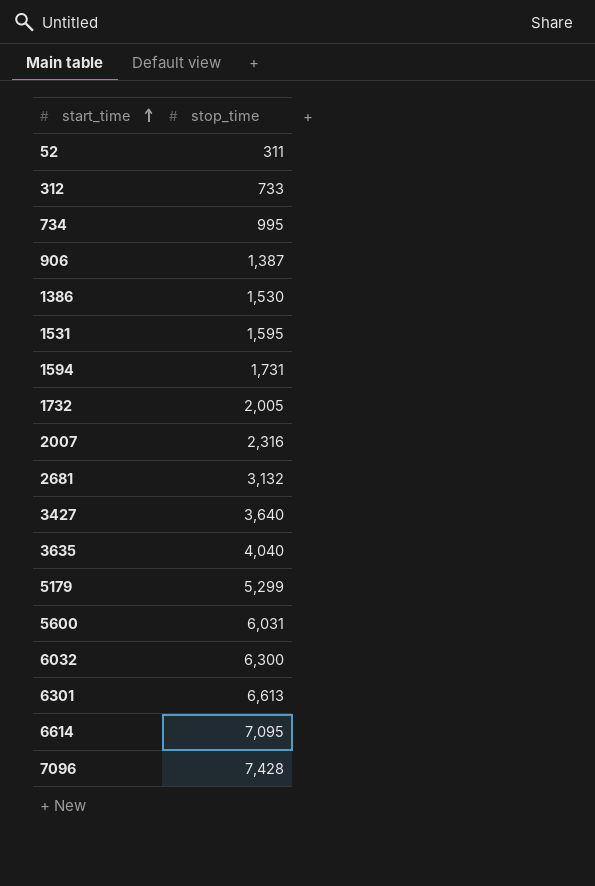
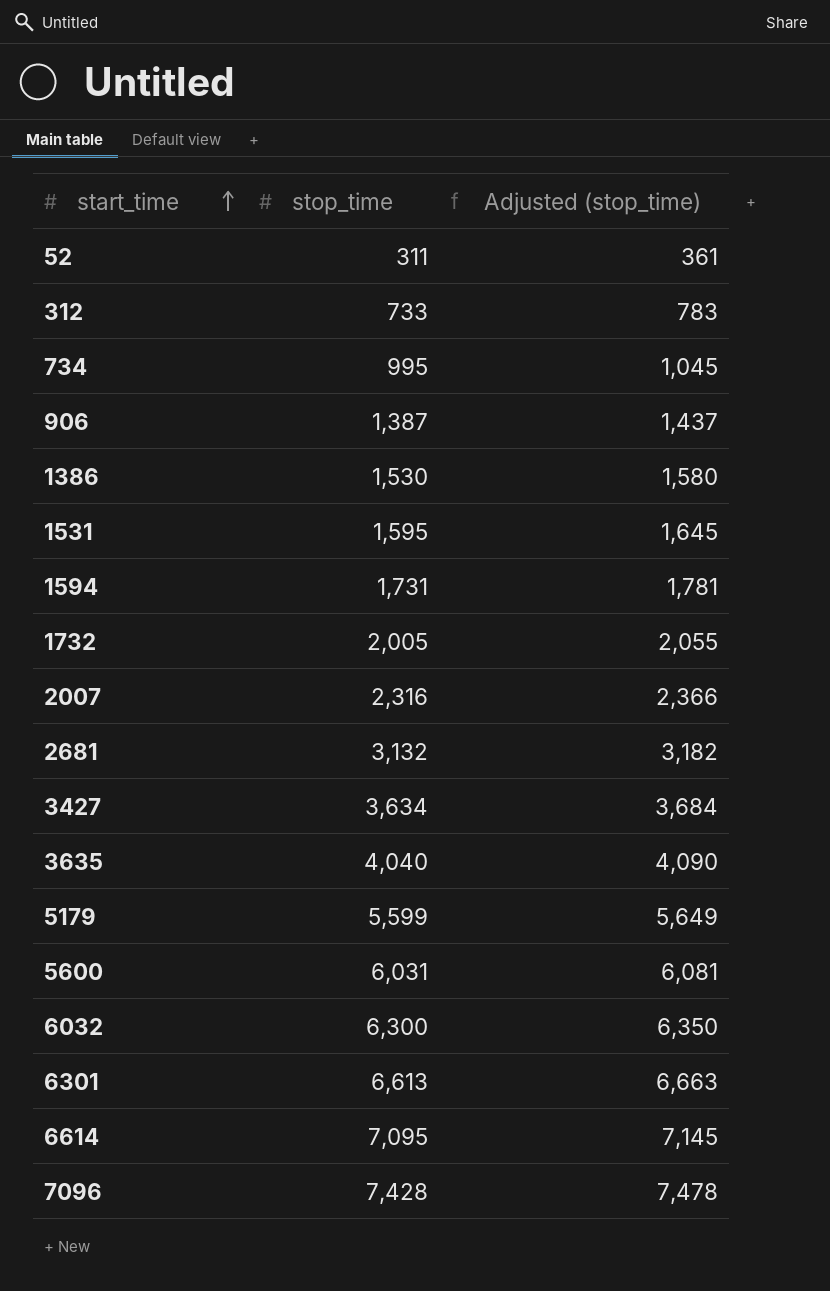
column Adjusted (stop_time) | formula: none -> [stop_time] + 50
3427 | stop_time: 3,640 -> 3,634
5179 | stop_time: 5,299 -> 5,599

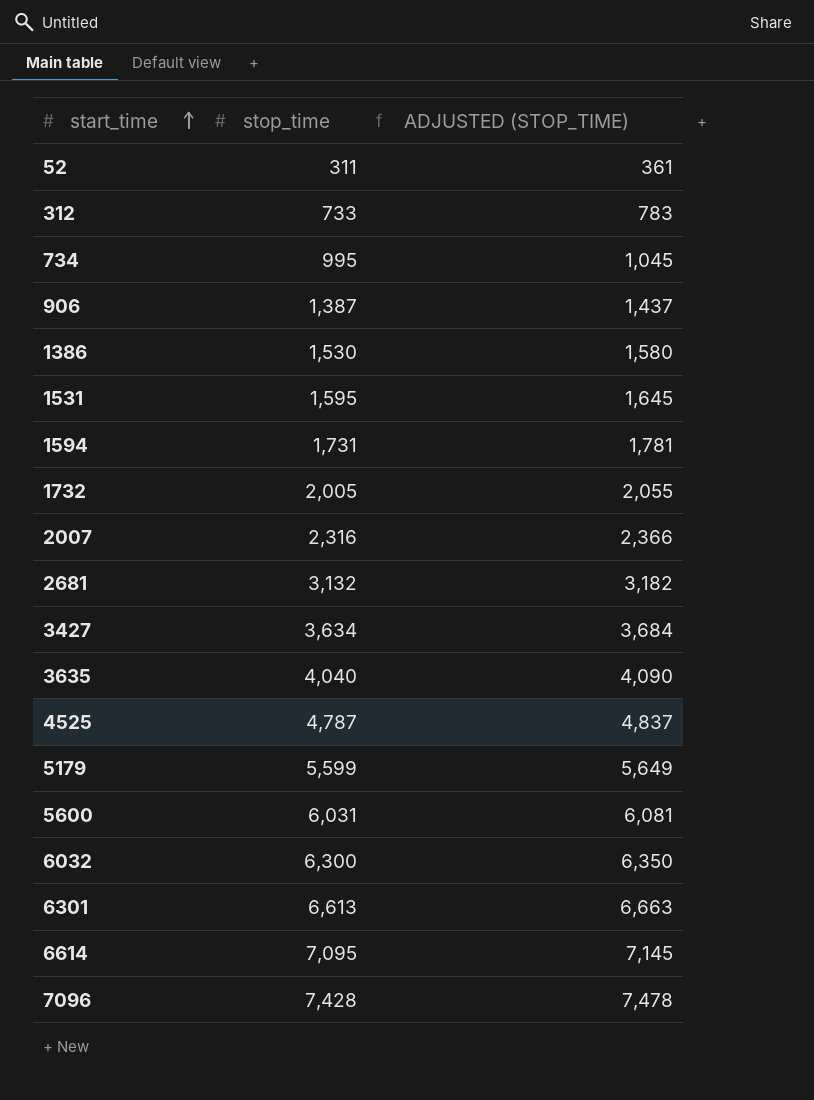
column name: Adjusted (stop_time) -> ADJUSTED (STOP_TIME)
row 4525: none -> 4,787 | 4,837

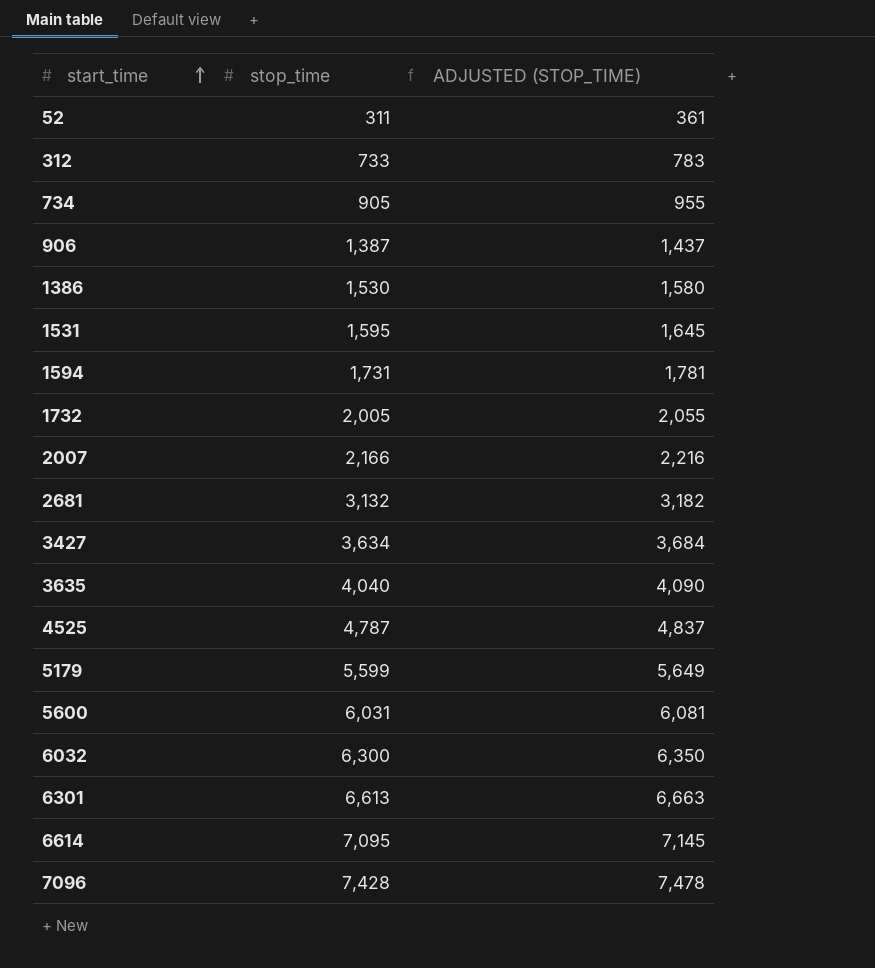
734 | stop_time: 995 -> 905
734 | ADJUSTED (STOP_TIME): 1,045 -> 955
2007 | stop_time: 2,316 -> 2,166
2007 | ADJUSTED (STOP_TIME): 2,366 -> 2,216

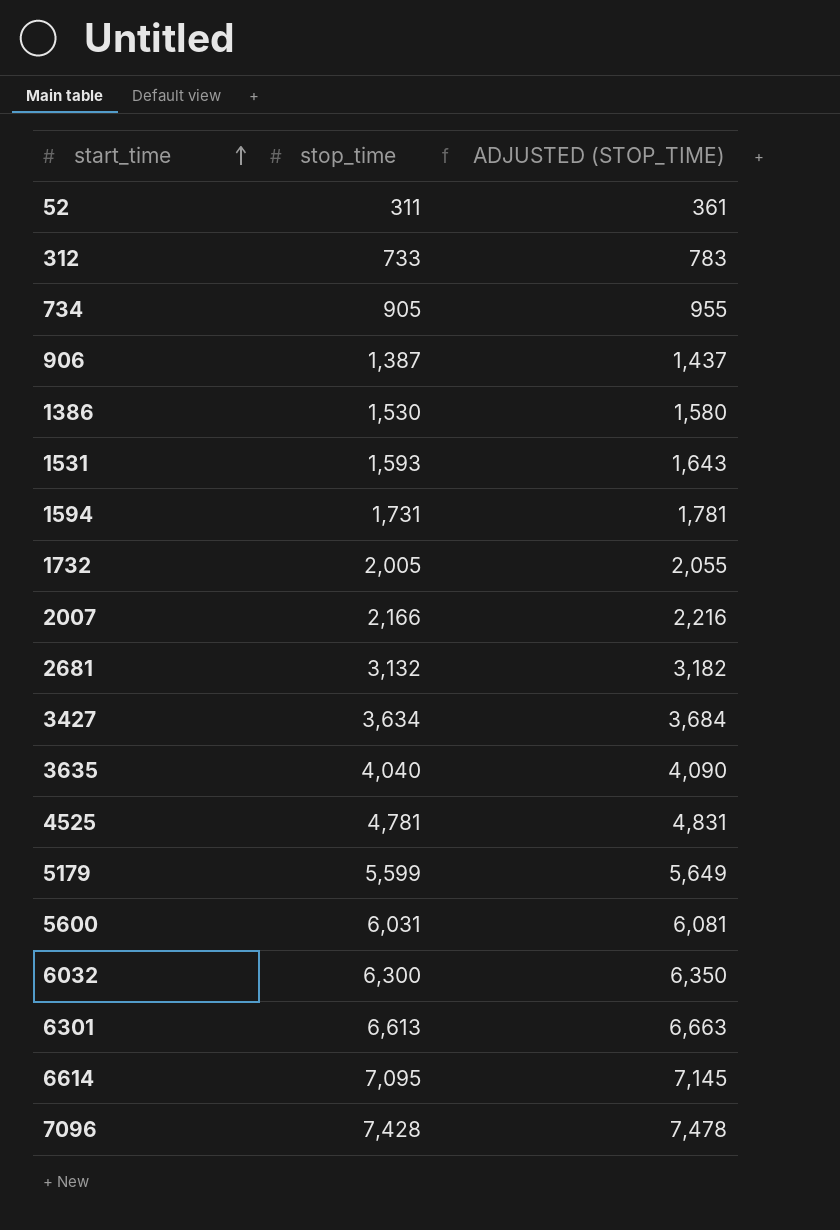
1531 | stop_time: 1,595 -> 1,593
1531 | ADJUSTED (STOP_TIME): 1,645 -> 1,643
4525 | stop_time: 4,787 -> 4,781
4525 | ADJUSTED (STOP_TIME): 4,837 -> 4,831

